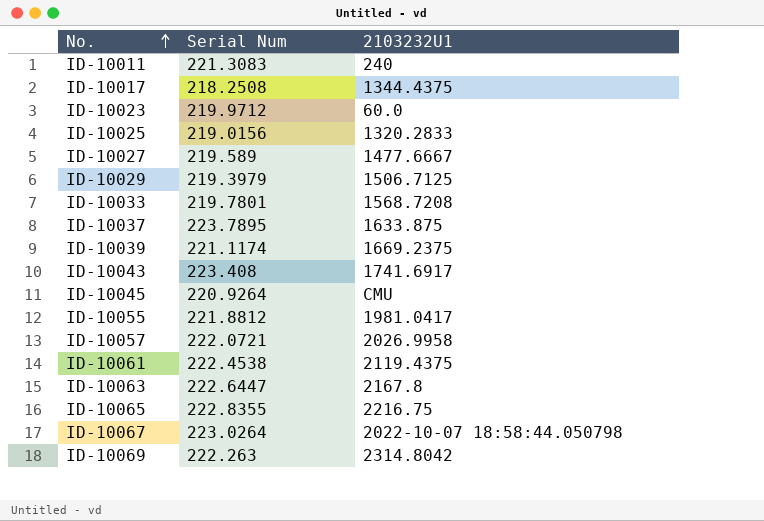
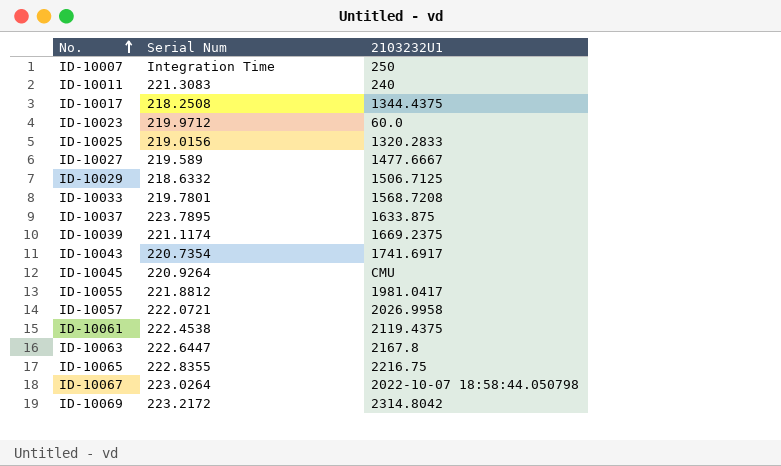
row ID-10007: none -> Integration Time | 250
ID-10029 | Serial Num: 219.3979 -> 218.6332
ID-10043 | Serial Num: 223.408 -> 220.7354
ID-10069 | Serial Num: 222.263 -> 223.2172

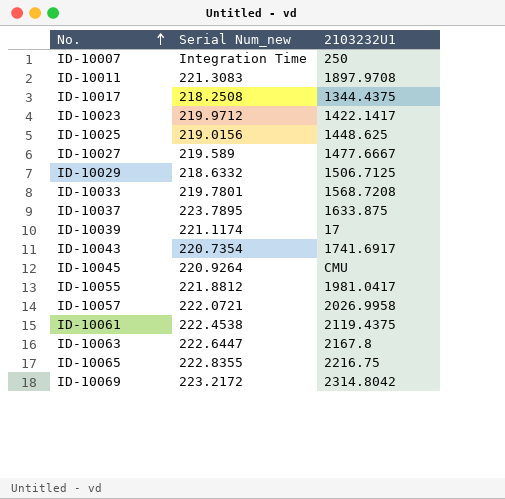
column name: Serial Num -> Serial Num_new
row ID-10067: 223.0264 | 2022-10-07 18:58:44.050798 -> none
ID-10011 | 2103232U1: 240 -> 1897.9708
ID-10023 | 2103232U1: 60.0 -> 1422.1417
ID-10025 | 2103232U1: 1320.2833 -> 1448.625
ID-10039 | 2103232U1: 1669.2375 -> 17

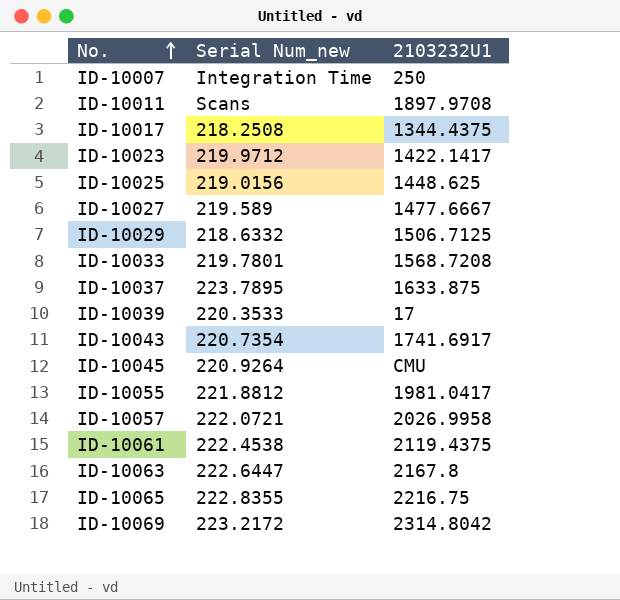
ID-10011 | Serial Num_new: 221.3083 -> Scans
ID-10039 | Serial Num_new: 221.1174 -> 220.3533

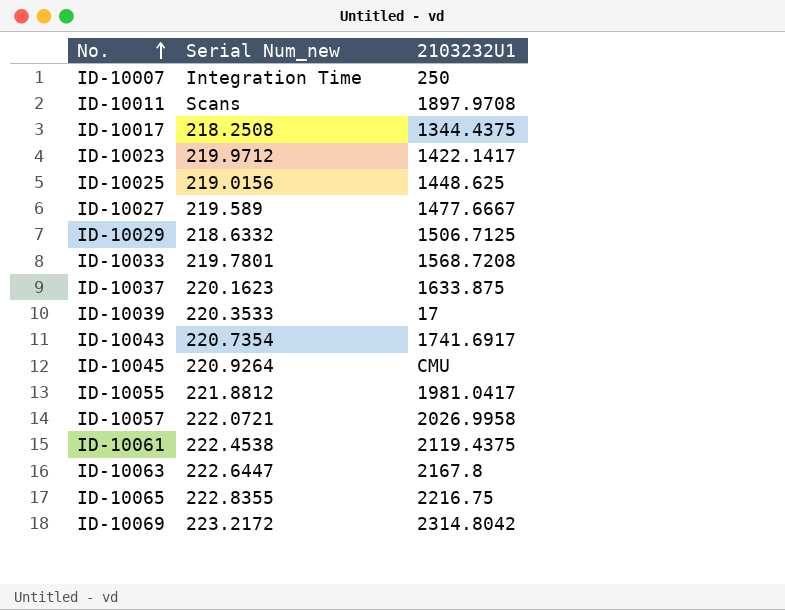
ID-10037 | Serial Num_new: 223.7895 -> 220.1623

